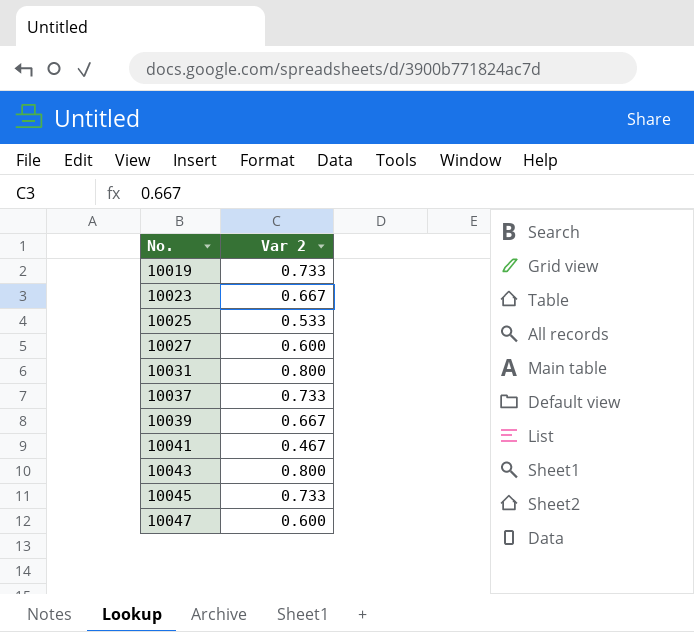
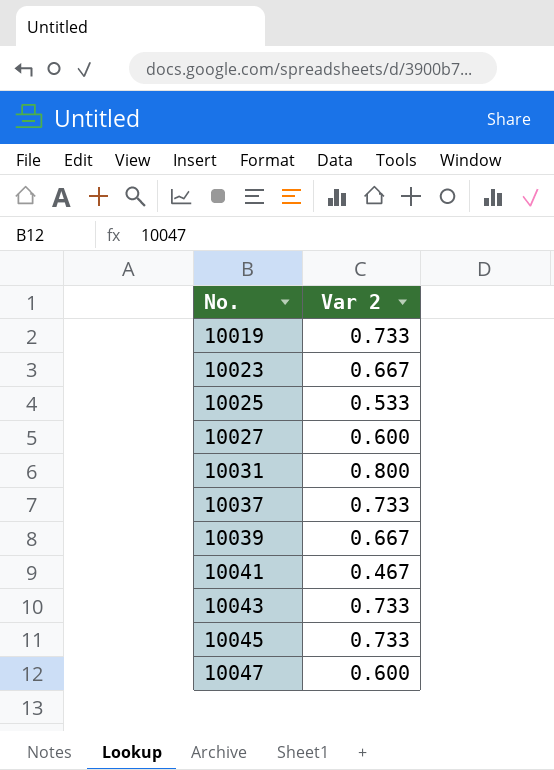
10043 | Var 2: 0.800 -> 0.733

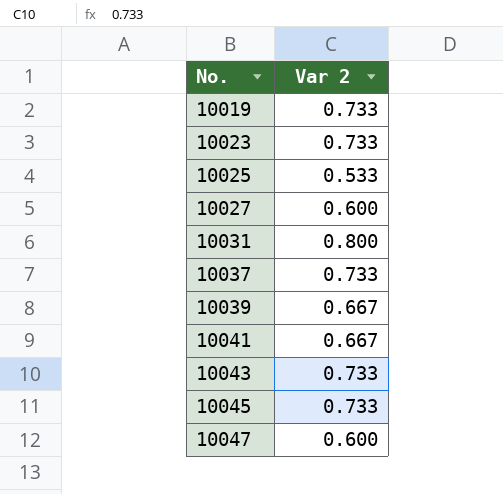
10023 | Var 2: 0.667 -> 0.733
10041 | Var 2: 0.467 -> 0.667

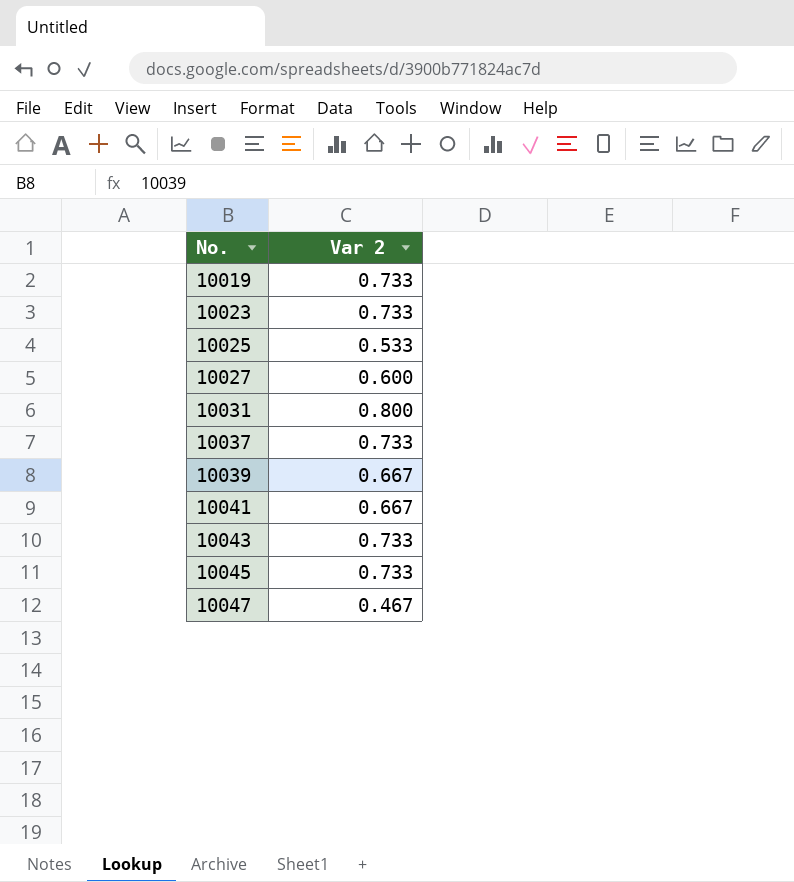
10047 | Var 2: 0.600 -> 0.467

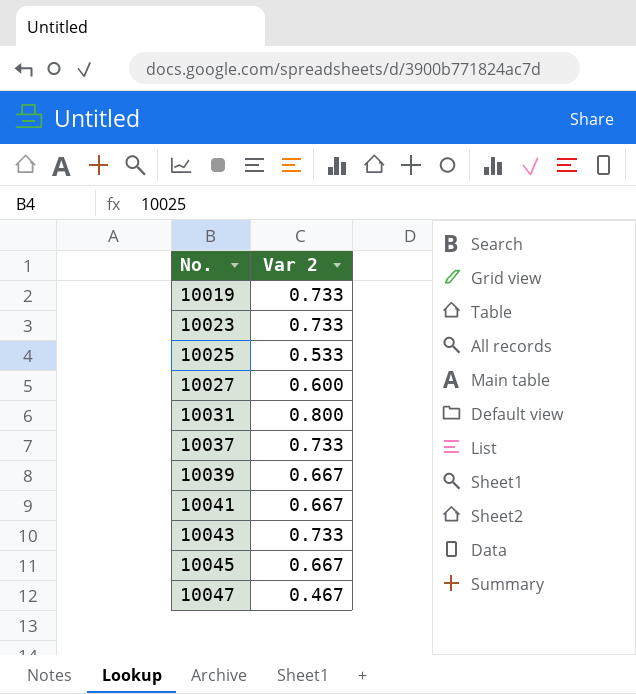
10045 | Var 2: 0.733 -> 0.667

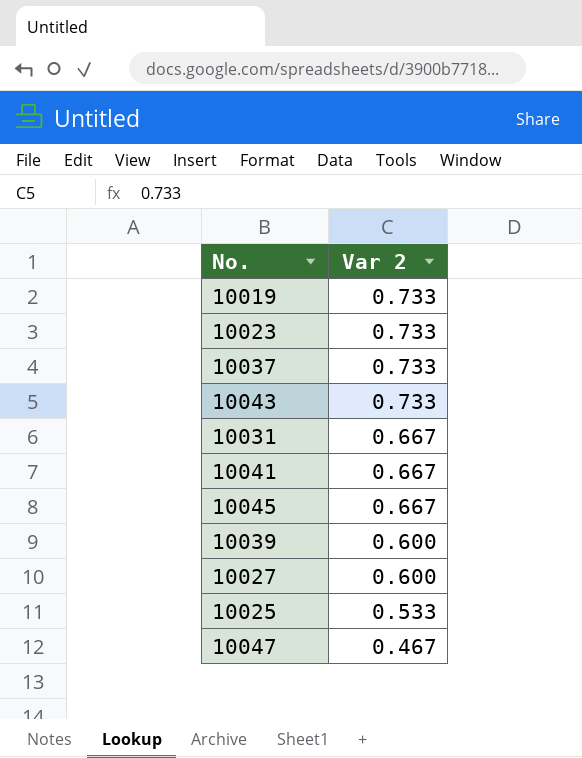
row order: No. ascending -> Var 2 descending
10031 | Var 2: 0.800 -> 0.667
10039 | Var 2: 0.667 -> 0.600

